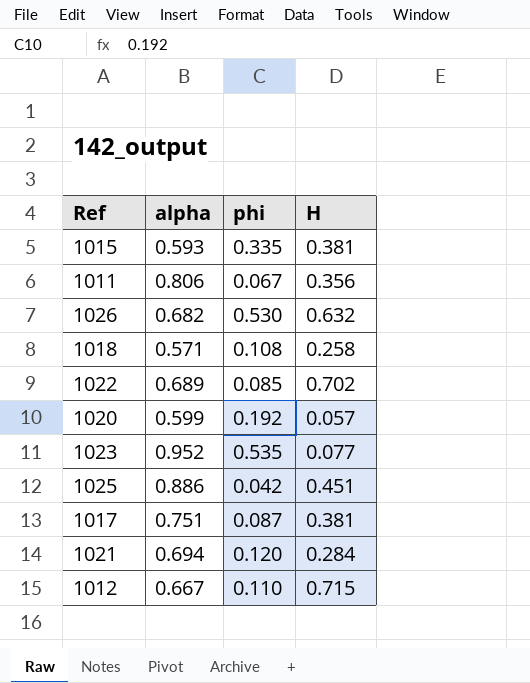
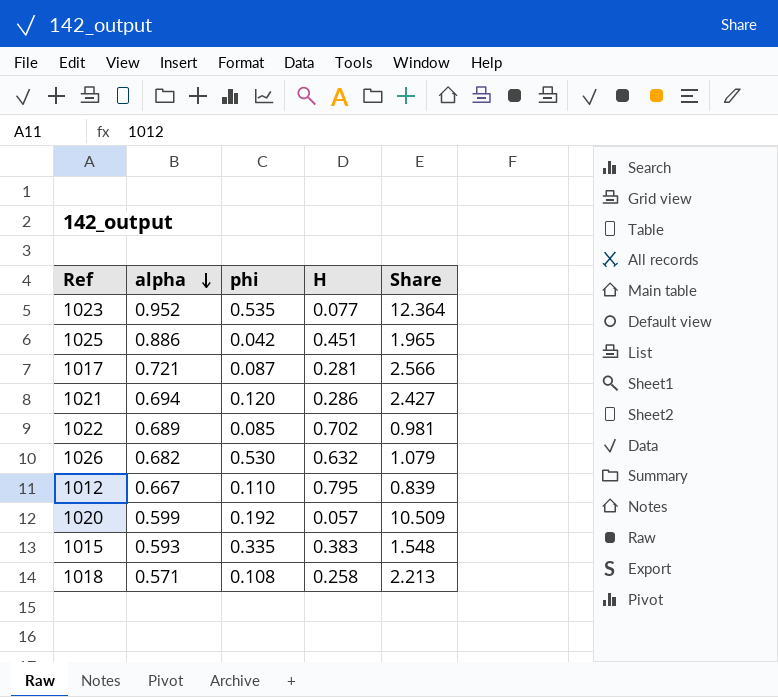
row order: none -> alpha descending
column Share | formula: none -> [alpha] / [H]
row 1011: 0.806 | 0.067 | 0.356 -> none
1017 | alpha: 0.751 -> 0.721
1017 | H: 0.381 -> 0.281
1021 | H: 0.284 -> 0.286
1012 | H: 0.715 -> 0.795
1015 | H: 0.381 -> 0.383

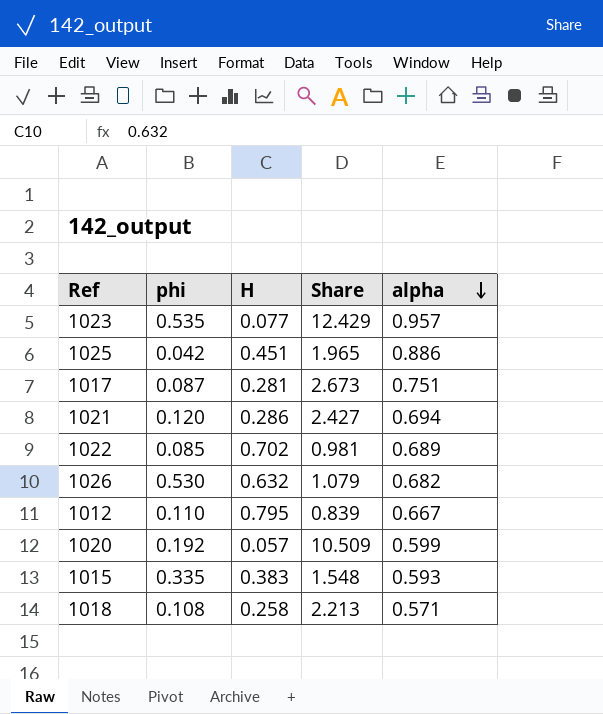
column alpha | position: 2 -> 5
1023 | Share: 12.364 -> 12.429
1023 | alpha: 0.952 -> 0.957
1017 | Share: 2.566 -> 2.673
1017 | alpha: 0.721 -> 0.751

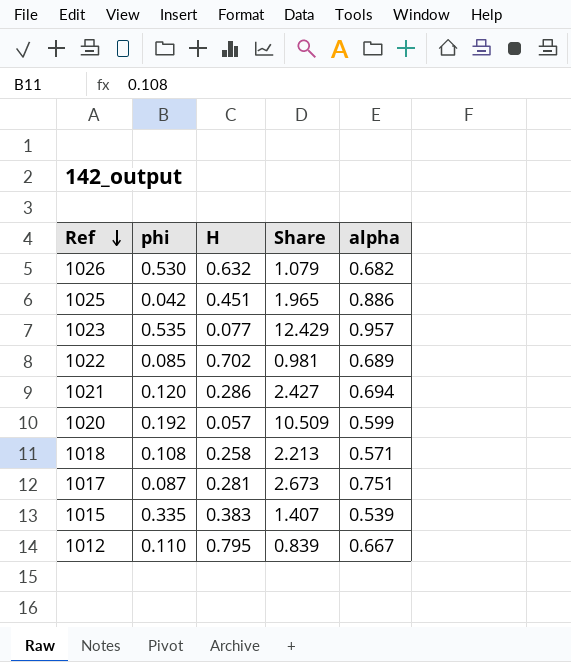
row order: alpha descending -> Ref descending
1015 | Share: 1.548 -> 1.407
1015 | alpha: 0.593 -> 0.539

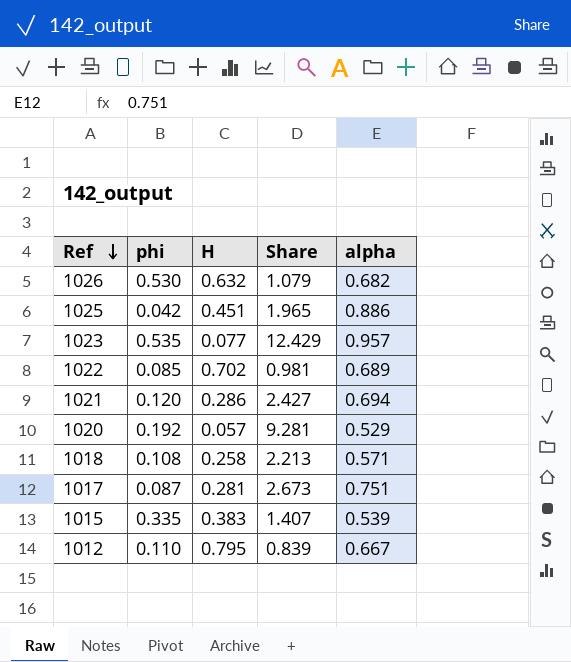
1020 | Share: 10.509 -> 9.281
1020 | alpha: 0.599 -> 0.529

